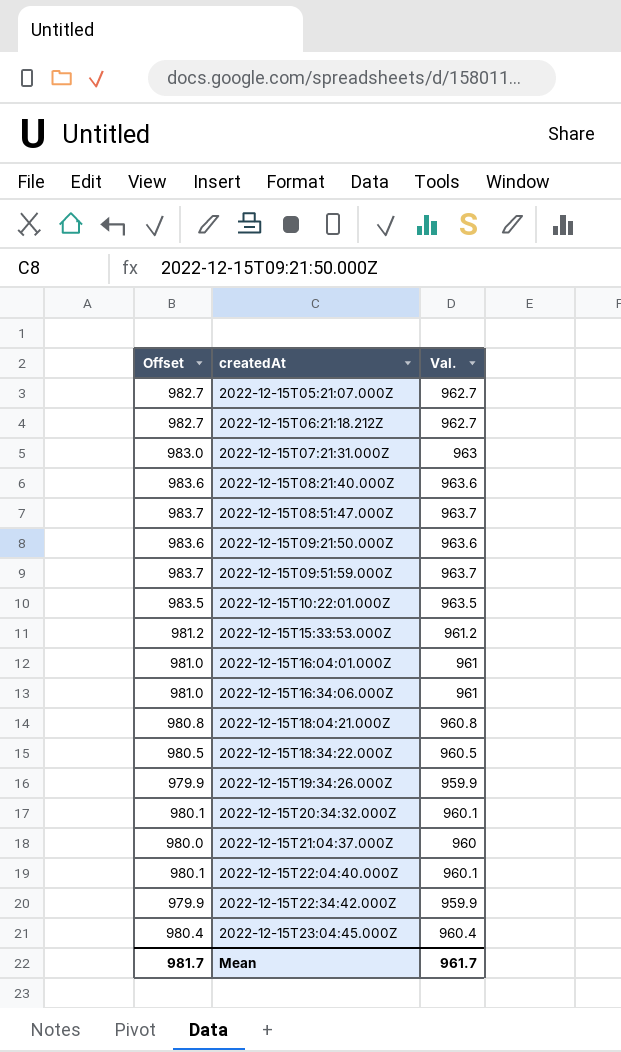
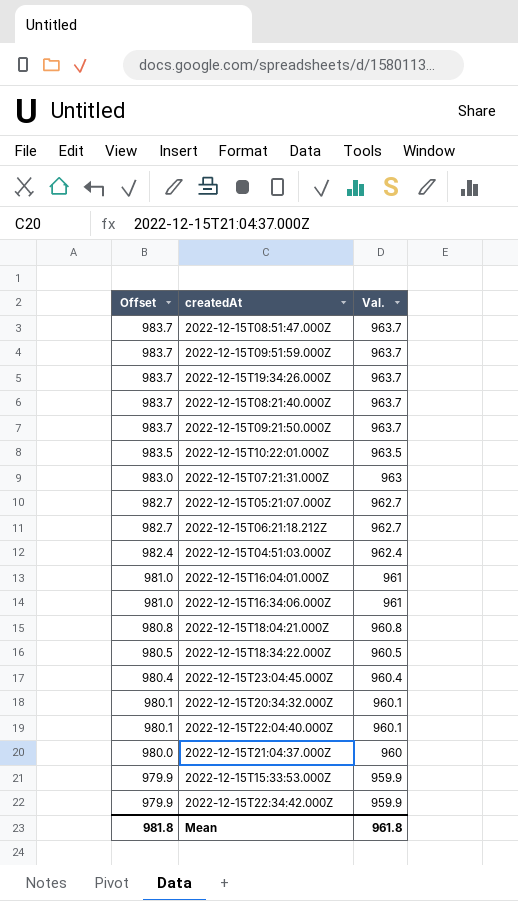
row order: createdAt ascending -> Offset descending
2022-12-15T19:34:26.000Z | Offset: 979.9 -> 983.7
2022-12-15T19:34:26.000Z | Val.: 959.9 -> 963.7
2022-12-15T08:21:40.000Z | Offset: 983.6 -> 983.7
2022-12-15T08:21:40.000Z | Val.: 963.6 -> 963.7
2022-12-15T09:21:50.000Z | Offset: 983.6 -> 983.7
2022-12-15T09:21:50.000Z | Val.: 963.6 -> 963.7
row 2022-12-15T04:51:03.000Z: none -> 982.4 | 962.4
2022-12-15T15:33:53.000Z | Offset: 981.2 -> 979.9
2022-12-15T15:33:53.000Z | Val.: 961.2 -> 959.9
Mean | Offset: 981.7 -> 981.8
Mean | Val.: 961.7 -> 961.8

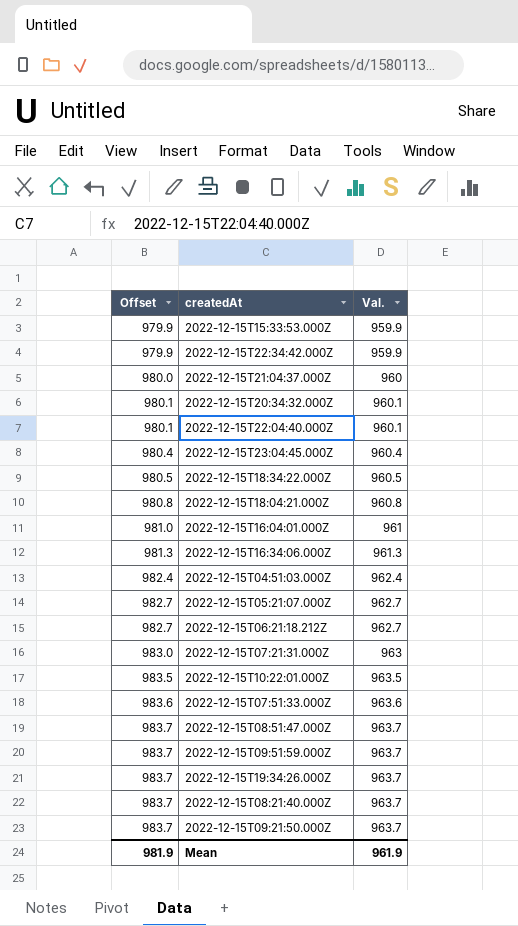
row order: Offset descending -> Offset ascending
2022-12-15T16:34:06.000Z | Offset: 981.0 -> 981.3
2022-12-15T16:34:06.000Z | Val.: 961 -> 961.3
row 2022-12-15T07:51:33.000Z: none -> 983.6 | 963.6
Mean | Offset: 981.8 -> 981.9
Mean | Val.: 961.8 -> 961.9

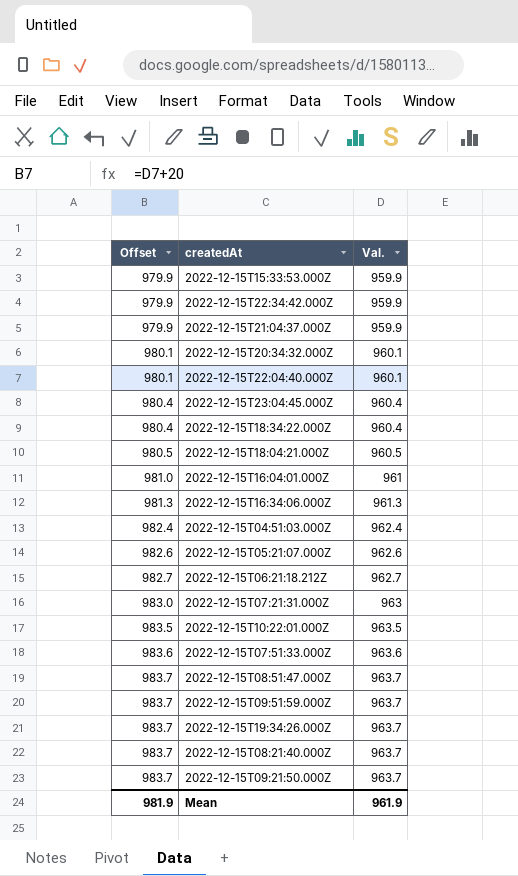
2022-12-15T21:04:37.000Z | Offset: 980.0 -> 979.9
2022-12-15T21:04:37.000Z | Val.: 960 -> 959.9
2022-12-15T18:34:22.000Z | Offset: 980.5 -> 980.4
2022-12-15T18:34:22.000Z | Val.: 960.5 -> 960.4
2022-12-15T18:04:21.000Z | Offset: 980.8 -> 980.5
2022-12-15T18:04:21.000Z | Val.: 960.8 -> 960.5
2022-12-15T05:21:07.000Z | Offset: 982.7 -> 982.6
2022-12-15T05:21:07.000Z | Val.: 962.7 -> 962.6

